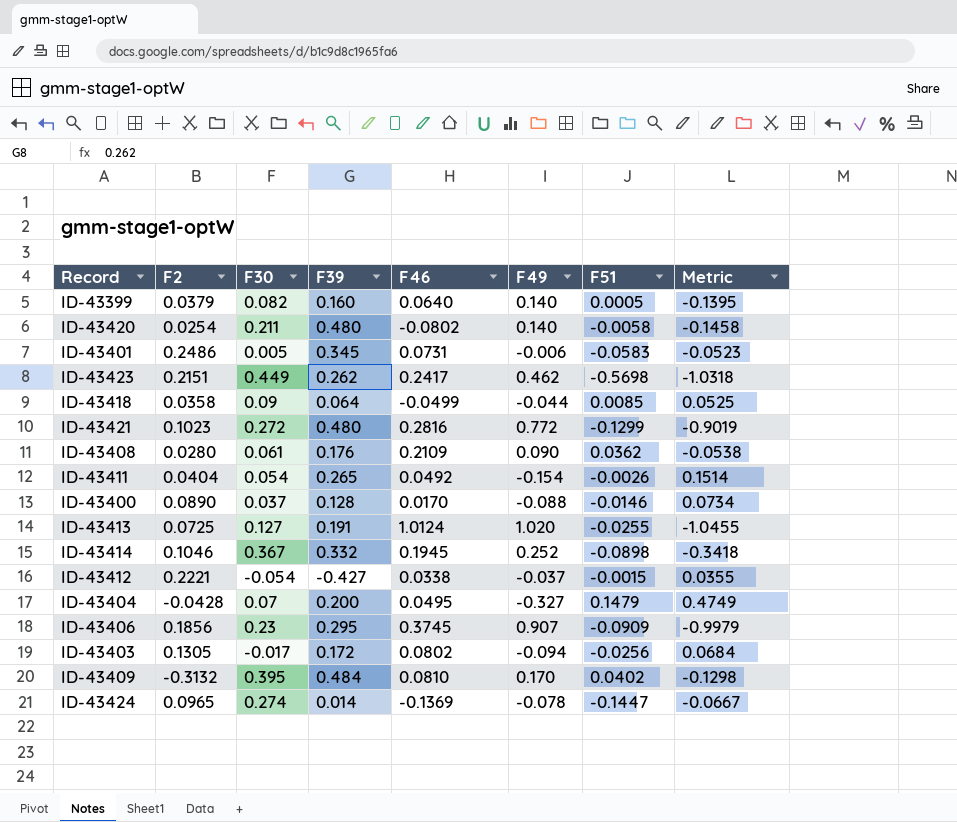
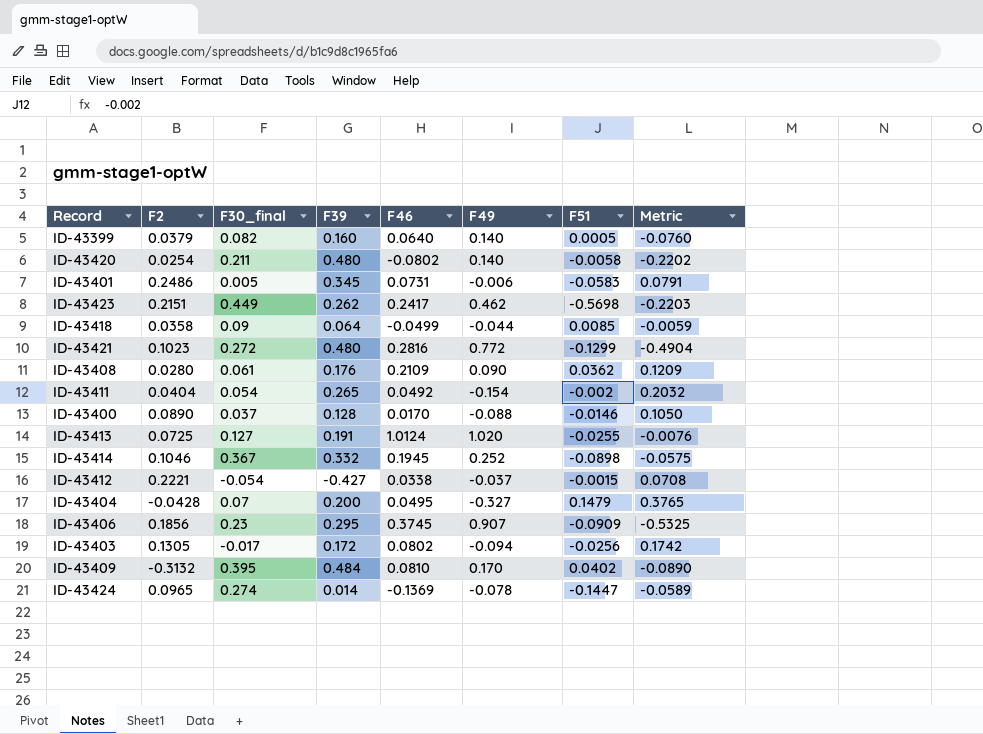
column name: F30 -> F30_final
column Metric | formula: [F51] - [F49] -> [F46] - [F49]
ID-43411 | F51: -0.0026 -> -0.002

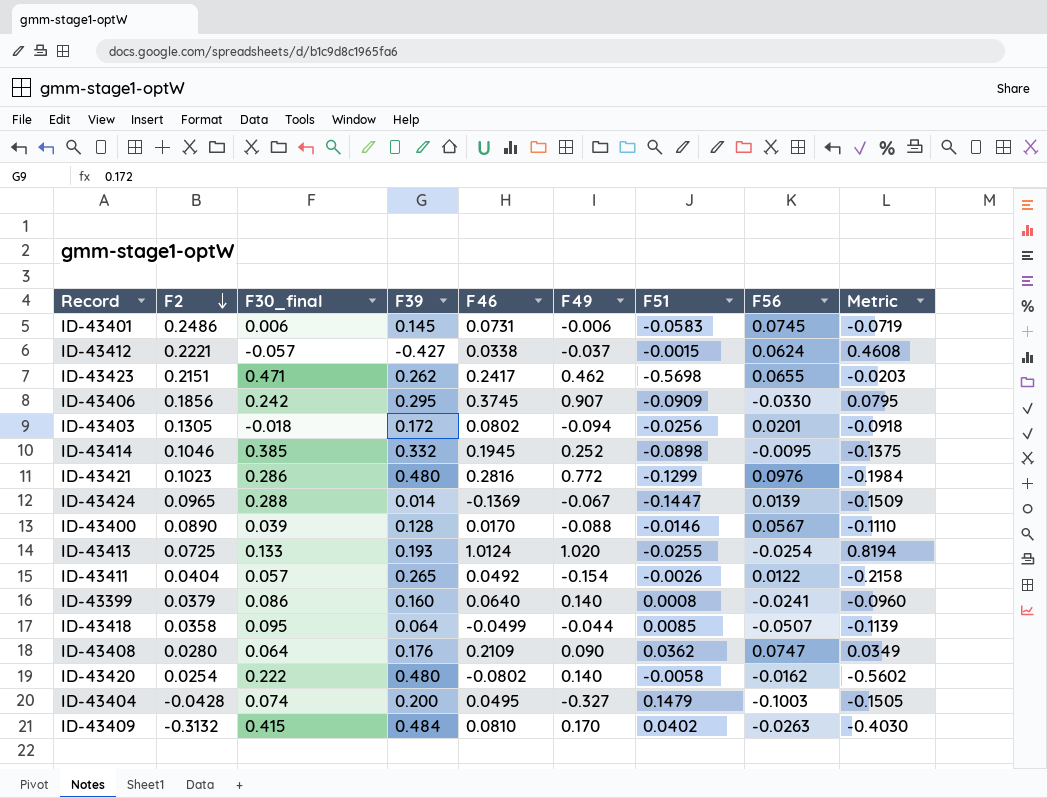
row order: none -> F2 descending
column F56 | position: none -> 8
column Metric | formula: [F46] - [F49] -> [F46] - [F39]
ID-43401 | F30_final: 0.005 -> 0.006
ID-43401 | F39: 0.345 -> 0.145
ID-43412 | F30_final: -0.054 -> -0.057
ID-43423 | F30_final: 0.449 -> 0.471
ID-43406 | F30_final: 0.23 -> 0.242
ID-43403 | F30_final: -0.017 -> -0.018
ID-43414 | F30_final: 0.367 -> 0.385
ID-43421 | F30_final: 0.272 -> 0.286
ID-43424 | F30_final: 0.274 -> 0.288
ID-43424 | F49: -0.078 -> -0.067
ID-43400 | F30_final: 0.037 -> 0.039
ID-43413 | F30_final: 0.127 -> 0.133
ID-43413 | F39: 0.191 -> 0.193
ID-43411 | F30_final: 0.054 -> 0.057
ID-43411 | F51: -0.002 -> -0.0026
ID-43399 | F30_final: 0.082 -> 0.086
ID-43399 | F51: 0.0005 -> 0.0008
ID-43418 | F30_final: 0.09 -> 0.095
ID-43408 | F30_final: 0.061 -> 0.064
ID-43420 | F30_final: 0.211 -> 0.222
ID-43404 | F30_final: 0.07 -> 0.074
ID-43409 | F30_final: 0.395 -> 0.415

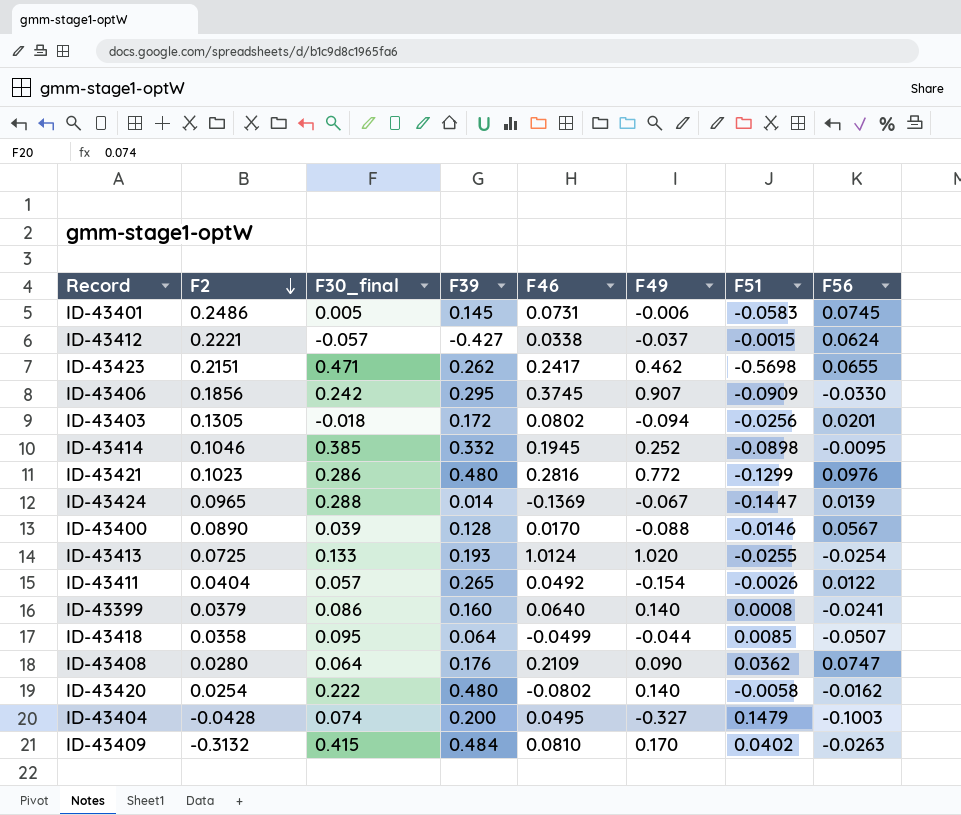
column Metric | formula: [F46] - [F39] -> none
ID-43401 | F30_final: 0.006 -> 0.005

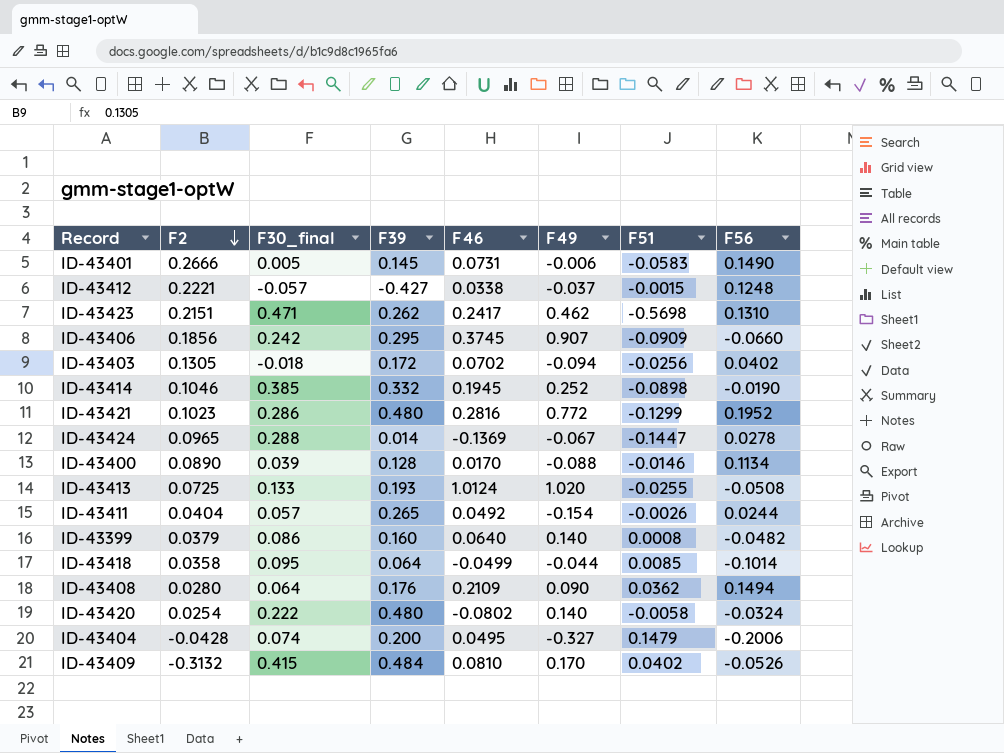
ID-43401 | F2: 0.2486 -> 0.2666
ID-43401 | F56: 0.0745 -> 0.1490
ID-43412 | F56: 0.0624 -> 0.1248
ID-43423 | F56: 0.0655 -> 0.1310
ID-43406 | F56: -0.0330 -> -0.0660
ID-43403 | F46: 0.0802 -> 0.0702
ID-43403 | F56: 0.0201 -> 0.0402
ID-43414 | F56: -0.0095 -> -0.0190
ID-43421 | F56: 0.0976 -> 0.1952
ID-43424 | F56: 0.0139 -> 0.0278
ID-43400 | F56: 0.0567 -> 0.1134
ID-43413 | F56: -0.0254 -> -0.0508
ID-43411 | F56: 0.0122 -> 0.0244
ID-43399 | F56: -0.0241 -> -0.0482
ID-43418 | F56: -0.0507 -> -0.1014
ID-43408 | F56: 0.0747 -> 0.1494
ID-43420 | F56: -0.0162 -> -0.0324
ID-43404 | F56: -0.1003 -> -0.2006
ID-43409 | F56: -0.0263 -> -0.0526

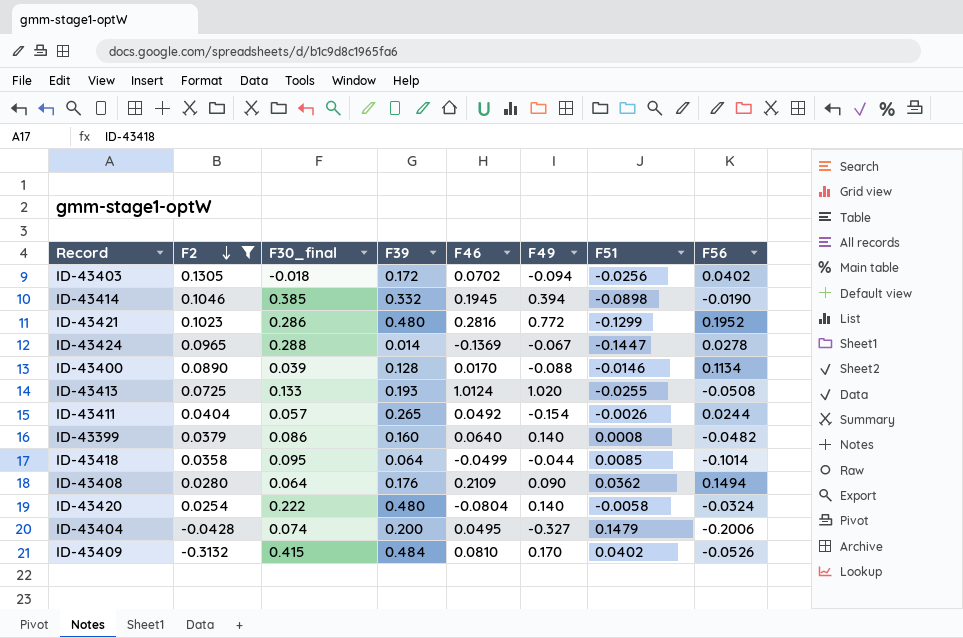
filter: none -> F2 <= 0.1305
ID-43414 | F49: 0.252 -> 0.394
ID-43420 | F46: -0.0802 -> -0.0804

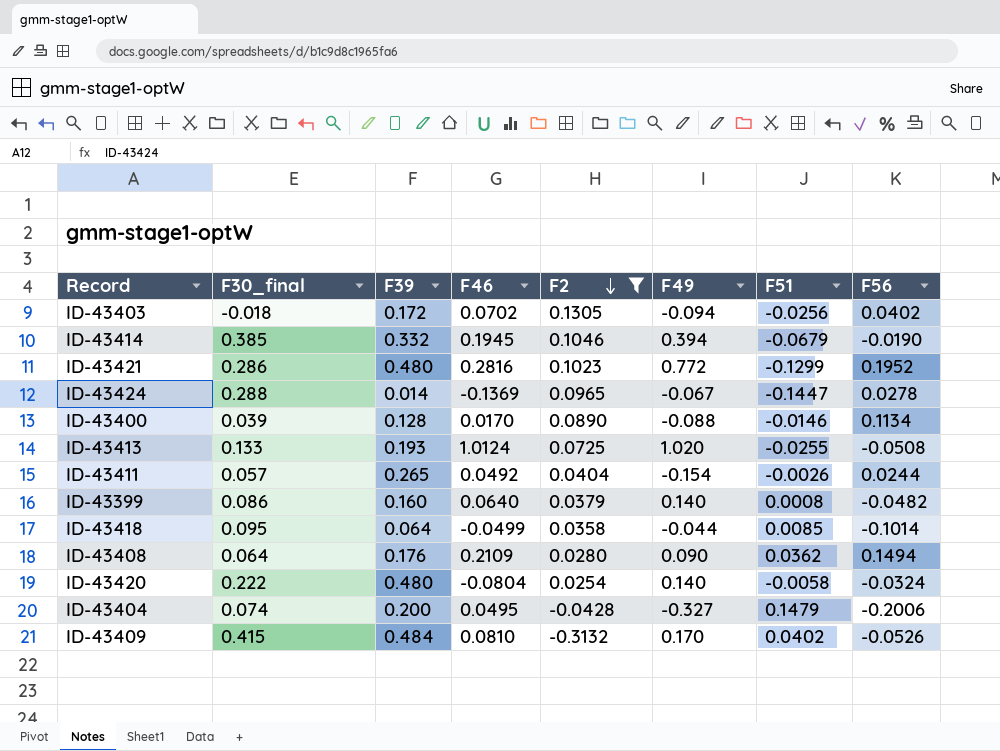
column F2 | position: 2 -> 5
ID-43414 | F51: -0.0898 -> -0.0679

